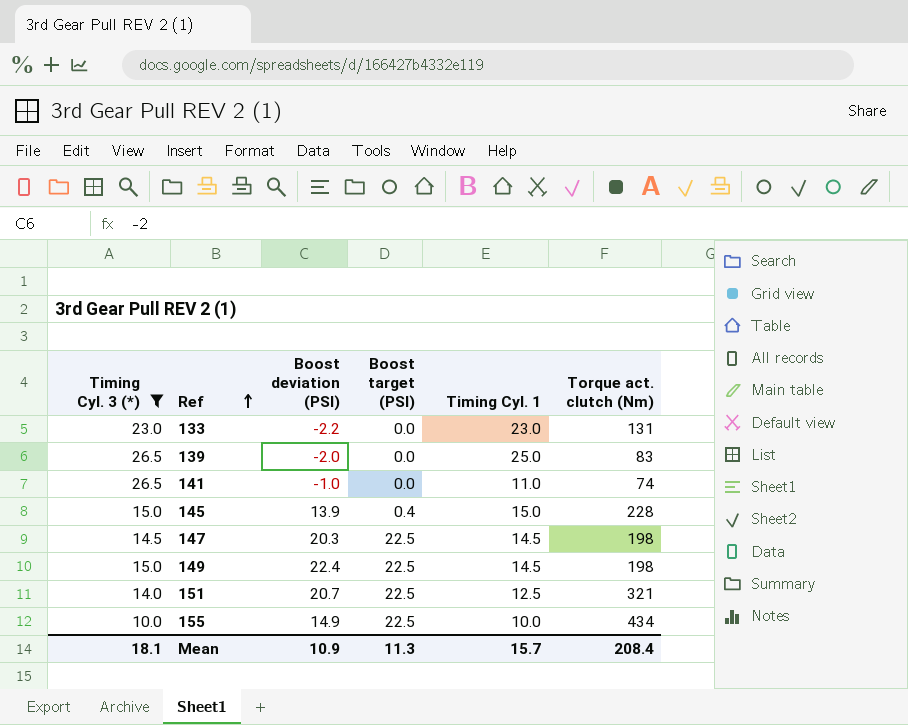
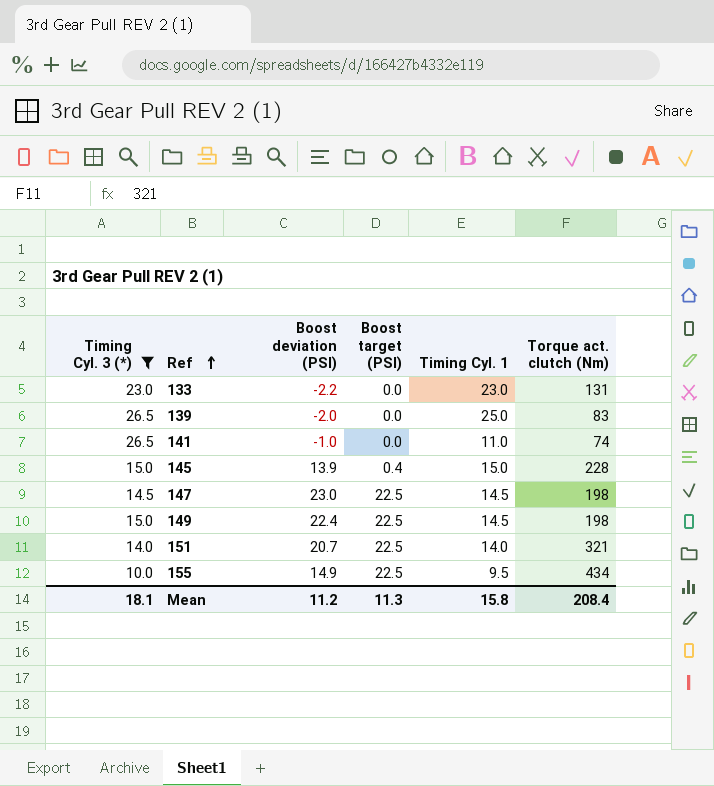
147 | Boost deviation (PSI): 20.3 -> 23.0
151 | Timing Cyl. 1: 12.5 -> 14.0
155 | Timing Cyl. 1: 10.0 -> 9.5
Mean | Boost deviation (PSI): 10.9 -> 11.2
Mean | Timing Cyl. 1: 15.7 -> 15.8

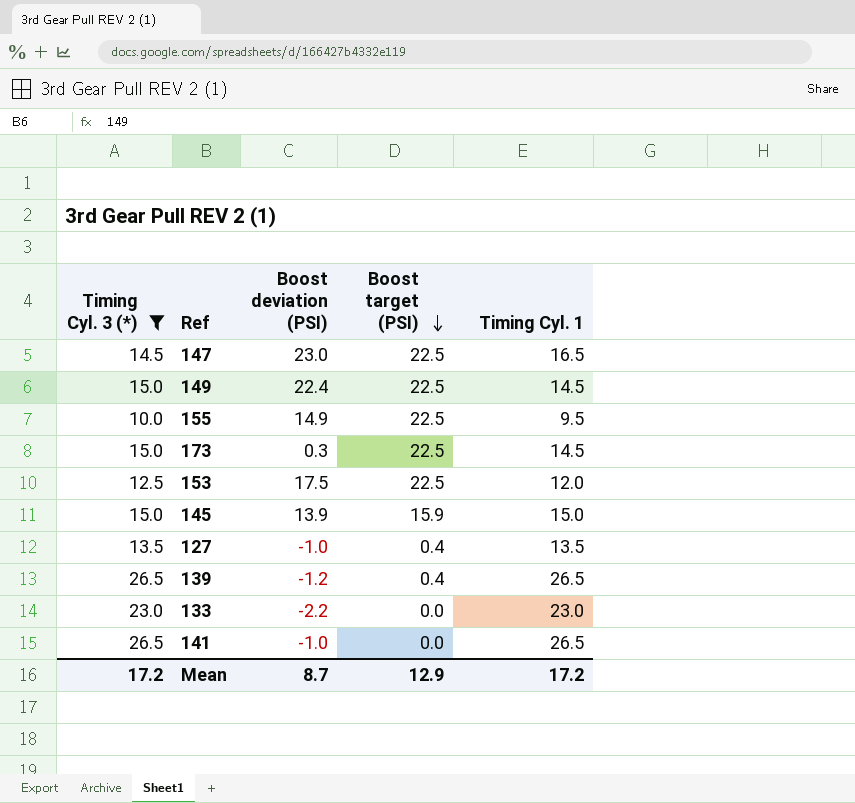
row order: Ref ascending -> Boost target (PSI) descending
column Torque act. clutch (Nm) | position: 6 -> none
row 151: 14.0 | 20.7 | 22.5 | 14.0 | 321 -> none
147 | Timing Cyl. 1: 14.5 -> 16.5
row 173: none -> 15.0 | 0.3 | 22.5 | 14.5
row 153: none -> 12.5 | 17.5 | 22.5 | 12.0
145 | Boost target (PSI): 0.4 -> 15.9
row 127: none -> 13.5 | -1.0 | 0.4 | 13.5
139 | Boost deviation (PSI): -2.0 -> -1.2
139 | Boost target (PSI): 0.0 -> 0.4
139 | Timing Cyl. 1: 25.0 -> 26.5
141 | Timing Cyl. 1: 11.0 -> 26.5
Mean | Timing Cyl. 3 (*): 18.1 -> 17.2
Mean | Boost deviation (PSI): 11.2 -> 8.7
Mean | Boost target (PSI): 11.3 -> 12.9
Mean | Timing Cyl. 1: 15.8 -> 17.2

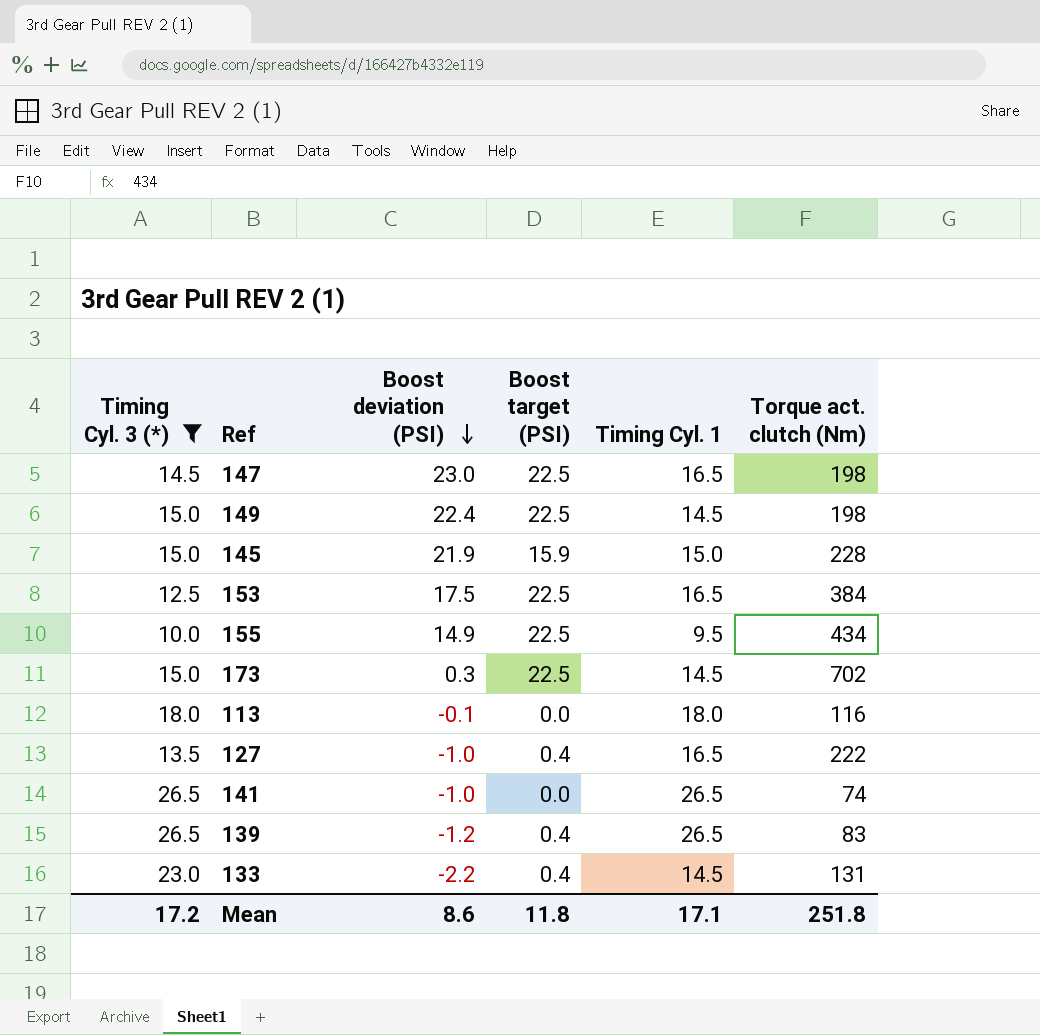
row order: Boost target (PSI) descending -> Boost deviation (PSI) descending
column Torque act. clutch (Nm) | position: none -> 6
145 | Boost deviation (PSI): 13.9 -> 21.9
153 | Timing Cyl. 1: 12.0 -> 16.5
row 113: none -> 18.0 | -0.1 | 0.0 | 18.0 | 116
127 | Timing Cyl. 1: 13.5 -> 16.5
133 | Boost target (PSI): 0.0 -> 0.4
133 | Timing Cyl. 1: 23.0 -> 14.5
Mean | Boost deviation (PSI): 8.7 -> 8.6
Mean | Boost target (PSI): 12.9 -> 11.8
Mean | Timing Cyl. 1: 17.2 -> 17.1

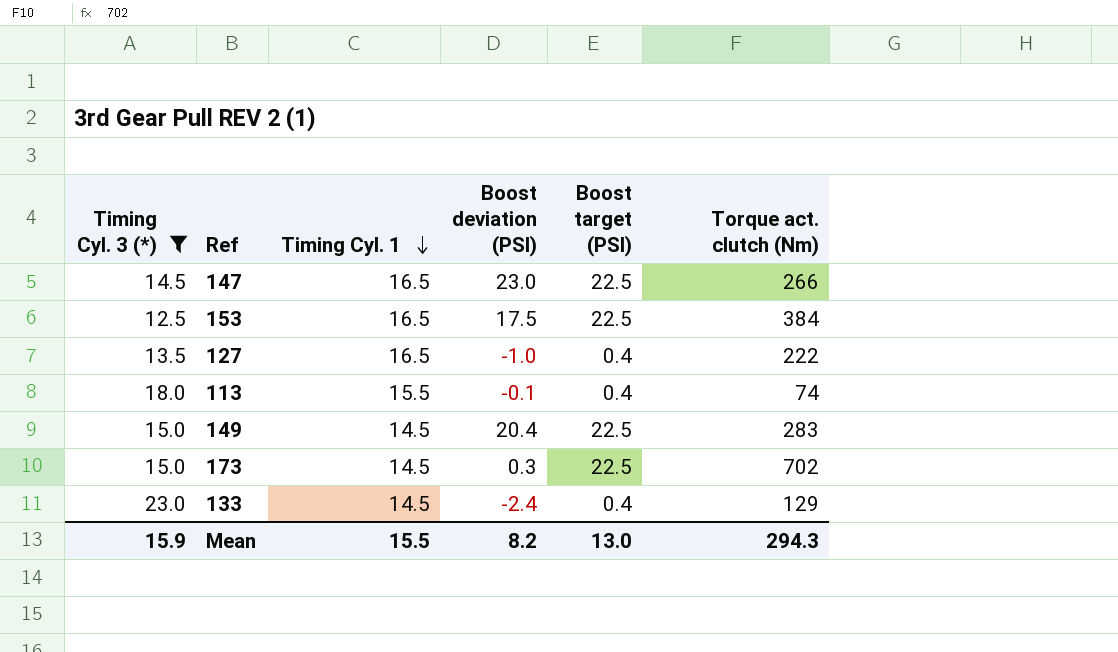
row order: Boost deviation (PSI) descending -> Timing Cyl. 1 descending
column Timing Cyl. 1 | position: 5 -> 3
row 145: 15.0 | 21.9 | 15.9 | 15.0 | 228 -> none
row 155: 10.0 | 14.9 | 22.5 | 9.5 | 434 -> none
row 141: 26.5 | -1.0 | 0.0 | 26.5 | 74 -> none
row 139: 26.5 | -1.2 | 0.4 | 26.5 | 83 -> none
147 | Torque act. clutch (Nm): 198 -> 266
113 | Timing Cyl. 1: 18.0 -> 15.5
113 | Boost target (PSI): 0.0 -> 0.4
113 | Torque act. clutch (Nm): 116 -> 74
149 | Boost deviation (PSI): 22.4 -> 20.4
149 | Torque act. clutch (Nm): 198 -> 283
133 | Boost deviation (PSI): -2.2 -> -2.4
133 | Torque act. clutch (Nm): 131 -> 129
Mean | Timing Cyl. 3 (*): 17.2 -> 15.9
Mean | Timing Cyl. 1: 17.1 -> 15.5
Mean | Boost deviation (PSI): 8.6 -> 8.2
Mean | Boost target (PSI): 11.8 -> 13.0
Mean | Torque act. clutch (Nm): 251.8 -> 294.3

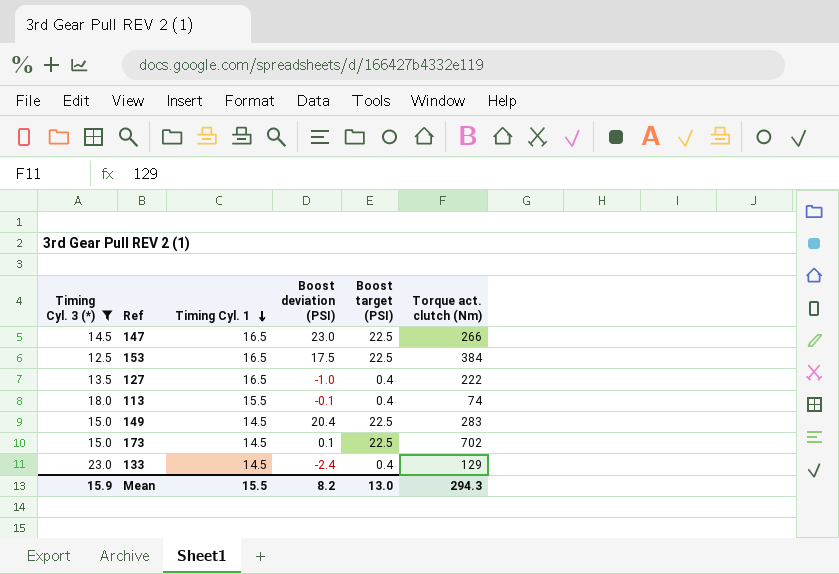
173 | Boost deviation (PSI): 0.3 -> 0.1

